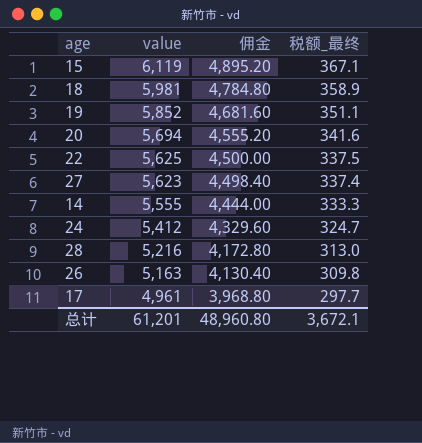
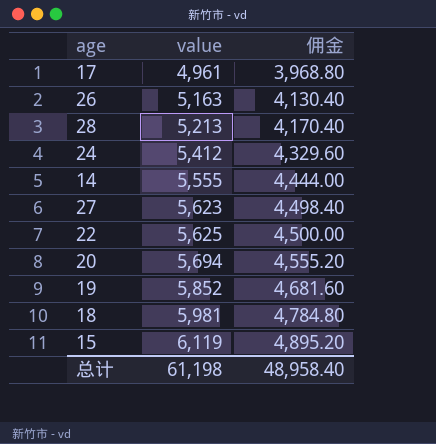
row order: value descending -> value ascending
column 税额_最终 | formula: [value] * 0.06 -> none
28 | value: 5,216 -> 5,213
28 | 佣金: 4,172.80 -> 4,170.40
总计 | value: 61,201 -> 61,198
总计 | 佣金: 48,960.80 -> 48,958.40

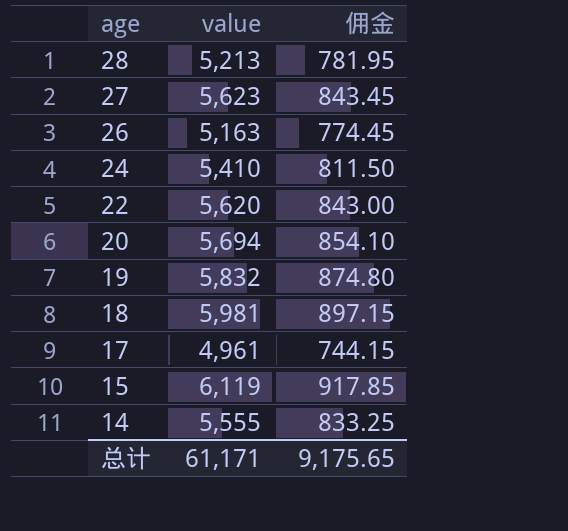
row order: value ascending -> age descending
column 佣金 | formula: [value] * 0.8 -> [value] * 0.15
24 | value: 5,412 -> 5,410
22 | value: 5,625 -> 5,620
19 | value: 5,852 -> 5,832
总计 | value: 61,198 -> 61,171
总计 | 佣金: 48,958.40 -> 9,175.65

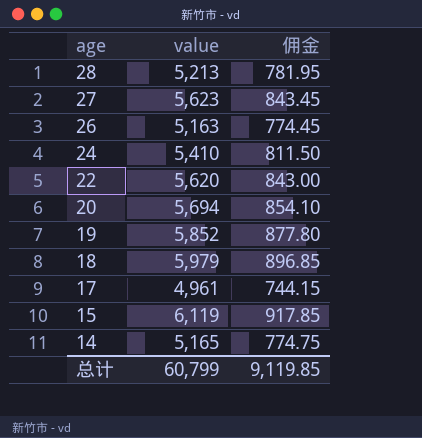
19 | value: 5,832 -> 5,852
19 | 佣金: 874.80 -> 877.80
18 | value: 5,981 -> 5,979
18 | 佣金: 897.15 -> 896.85
14 | value: 5,555 -> 5,165
14 | 佣金: 833.25 -> 774.75
总计 | value: 61,171 -> 60,799
总计 | 佣金: 9,175.65 -> 9,119.85

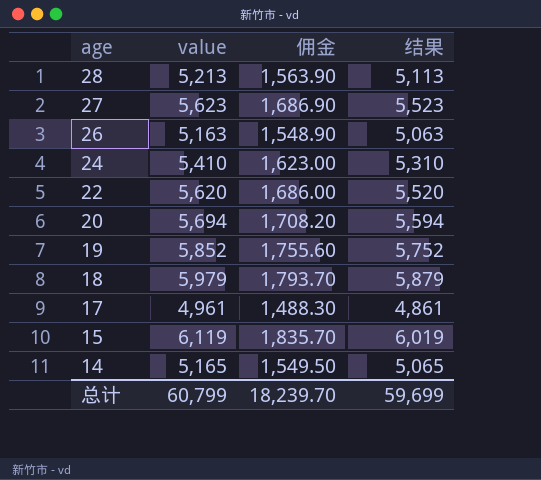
column 佣金 | formula: [value] * 0.15 -> [value] * 0.3
column 结果 | formula: none -> [value] - 100
总计 | 佣金: 9,119.85 -> 18,239.70

